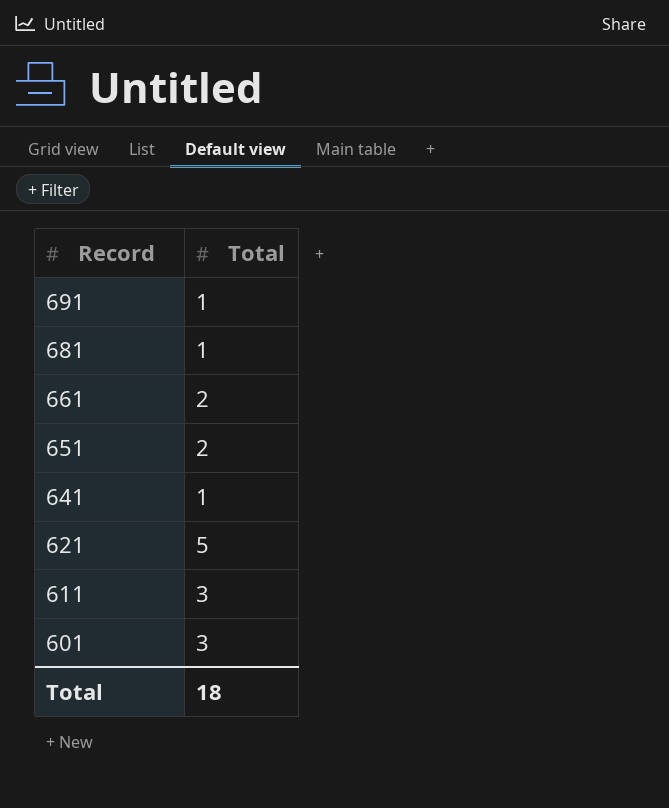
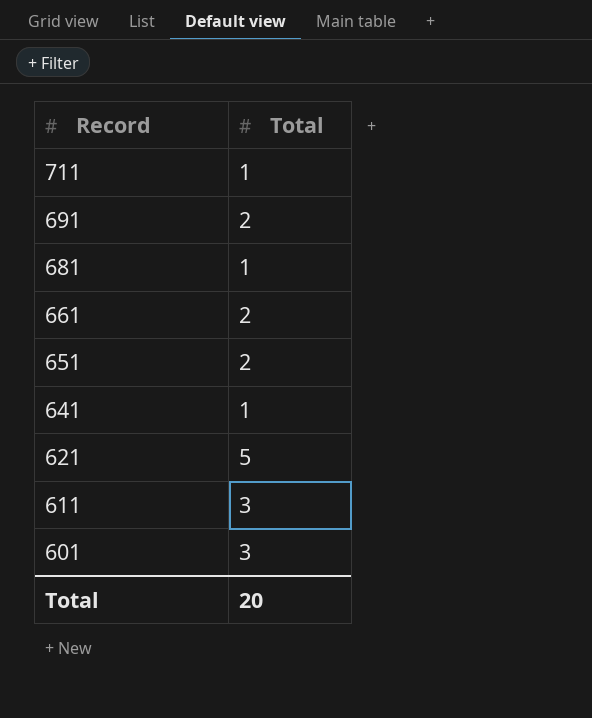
row 711: none -> 1
691 | Total: 1 -> 2
Total | Total: 18 -> 20

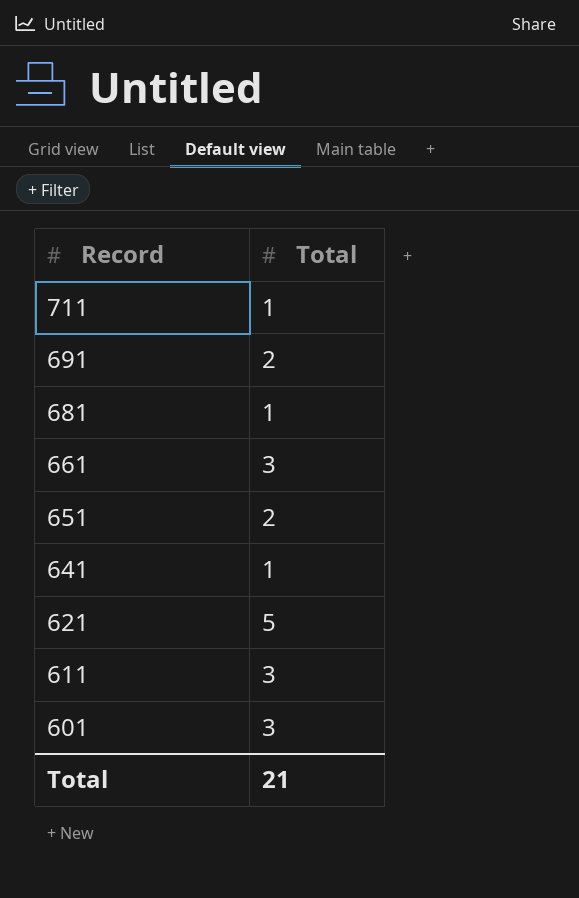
661 | Total: 2 -> 3
Total | Total: 20 -> 21

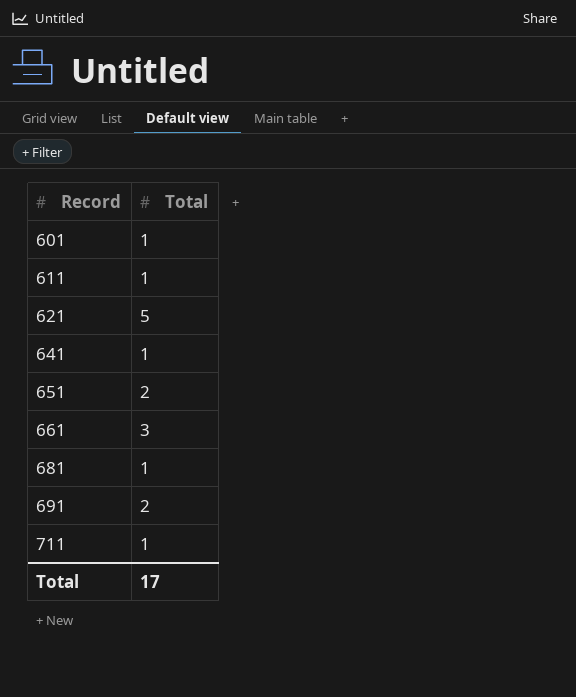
row order: Record descending -> Record ascending
601 | Total: 3 -> 1
611 | Total: 3 -> 1
Total | Total: 21 -> 17

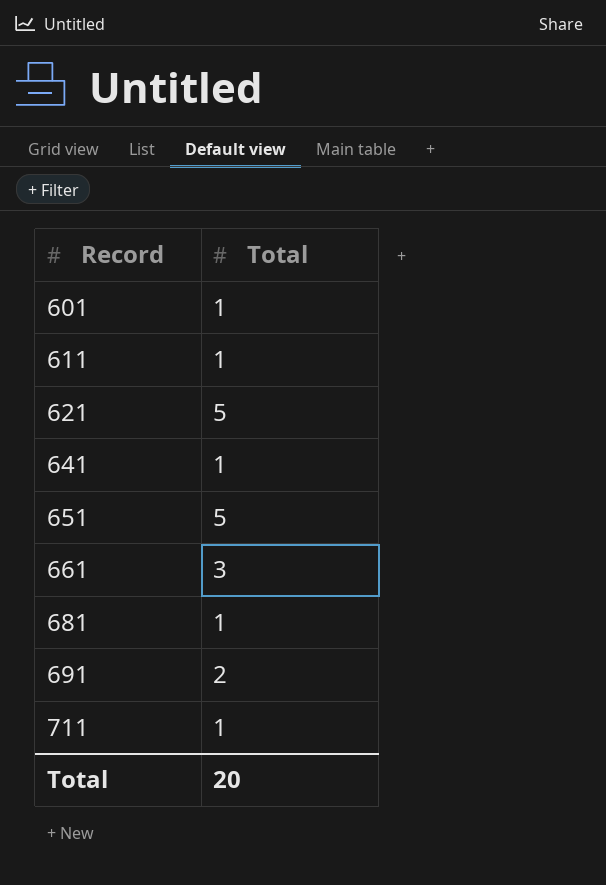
651 | Total: 2 -> 5
Total | Total: 17 -> 20

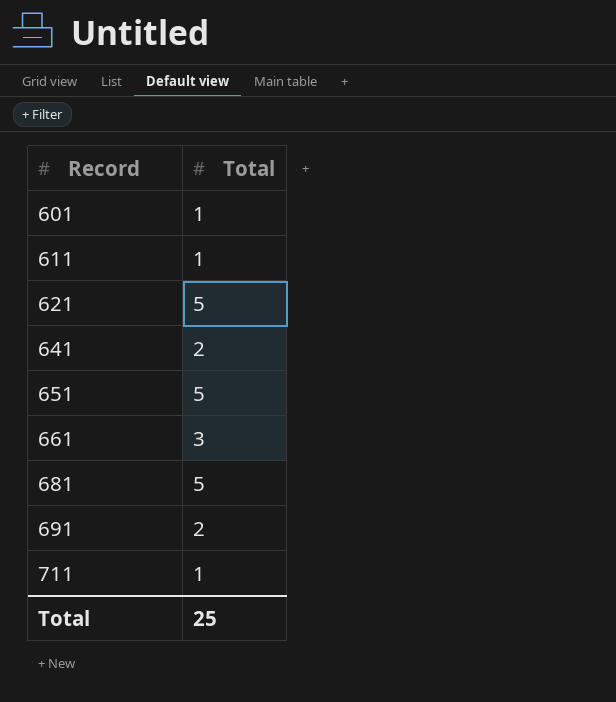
641 | Total: 1 -> 2
681 | Total: 1 -> 5
Total | Total: 20 -> 25

